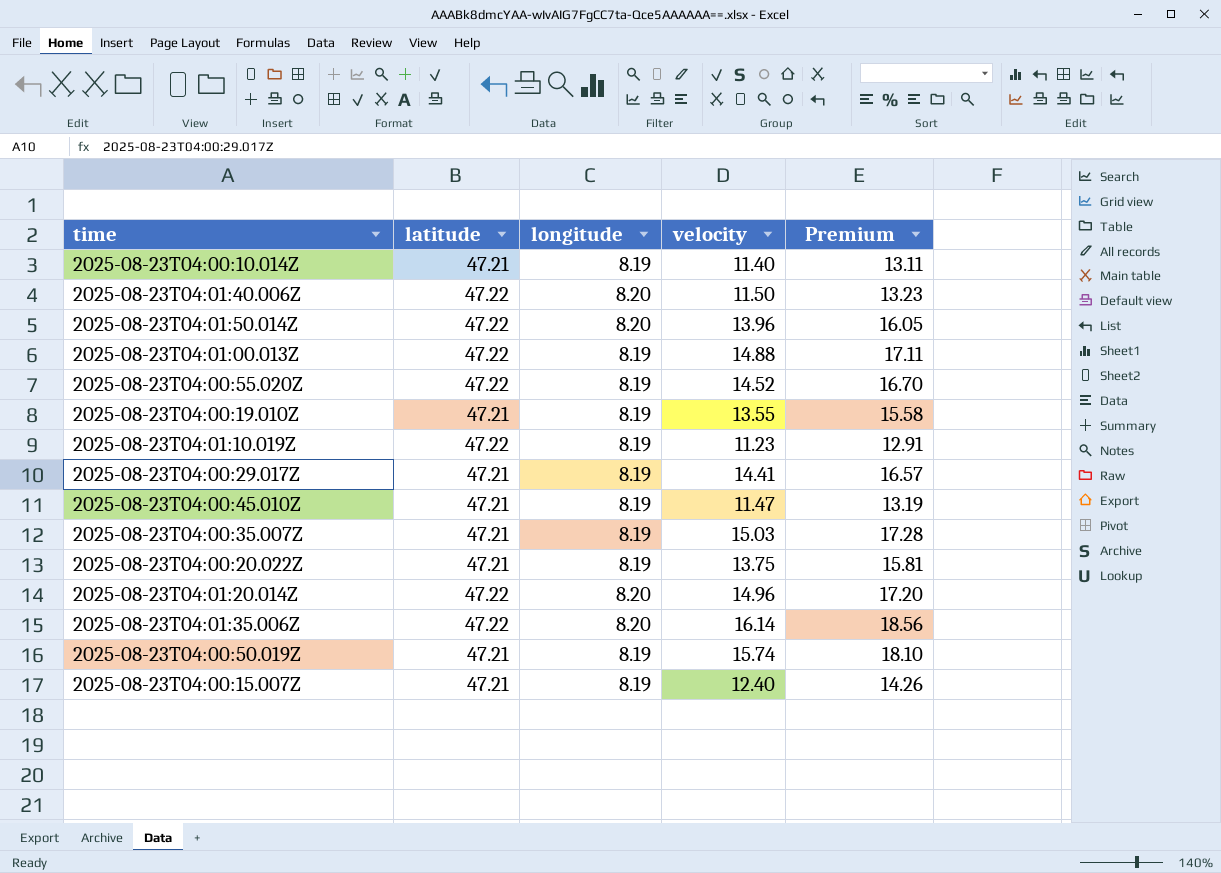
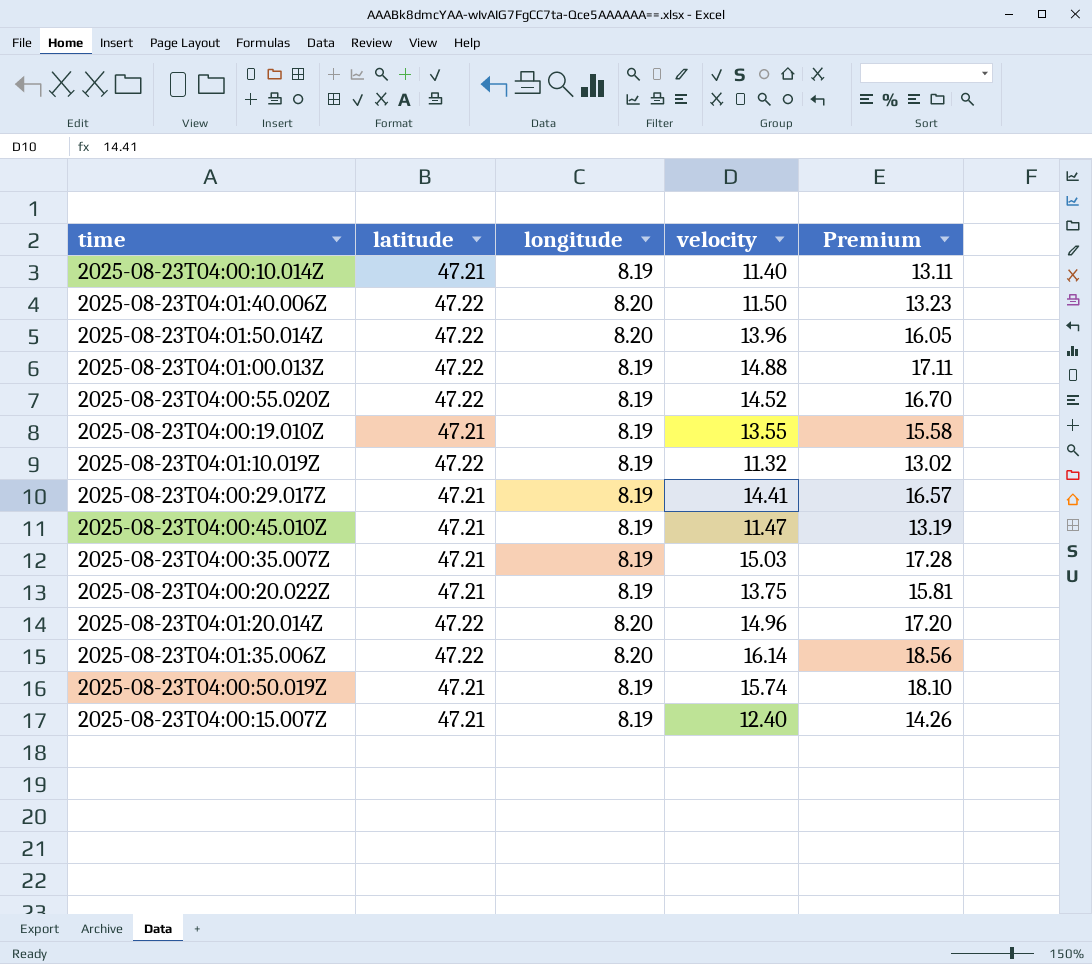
2025-08-23T04:01:10.019Z | velocity: 11.23 -> 11.32
2025-08-23T04:01:10.019Z | Premium: 12.91 -> 13.02

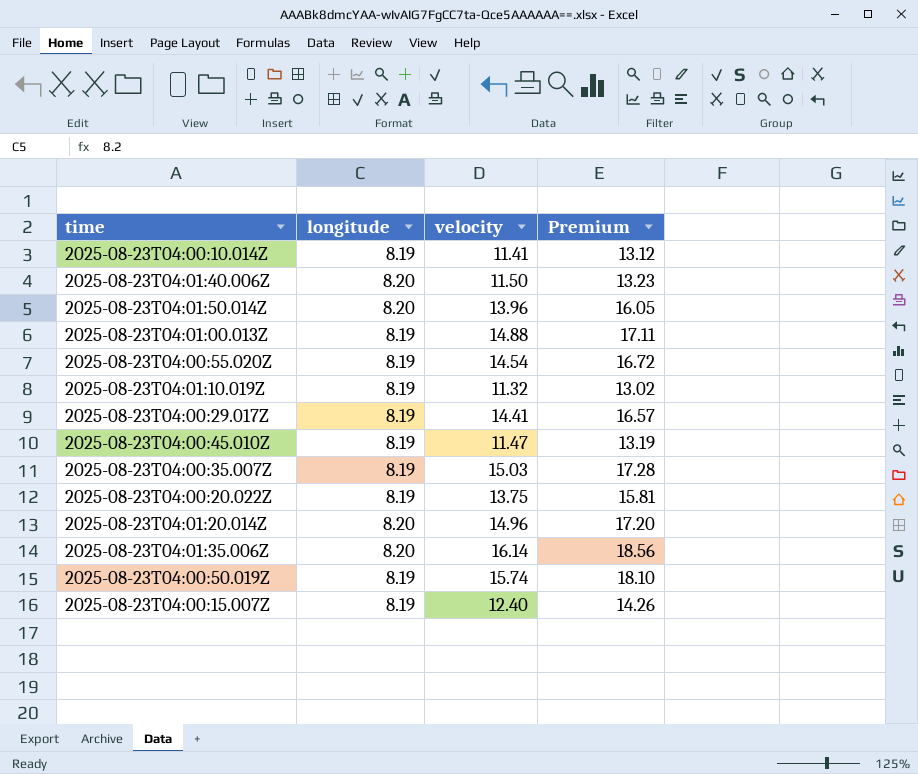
column latitude | position: 2 -> none
row 2025-08-23T04:00:19.010Z: 47.21 | 8.19 | 13.55 | 15.58 -> none
2025-08-23T04:00:10.014Z | velocity: 11.40 -> 11.41
2025-08-23T04:00:10.014Z | Premium: 13.11 -> 13.12
2025-08-23T04:00:55.020Z | velocity: 14.52 -> 14.54
2025-08-23T04:00:55.020Z | Premium: 16.70 -> 16.72

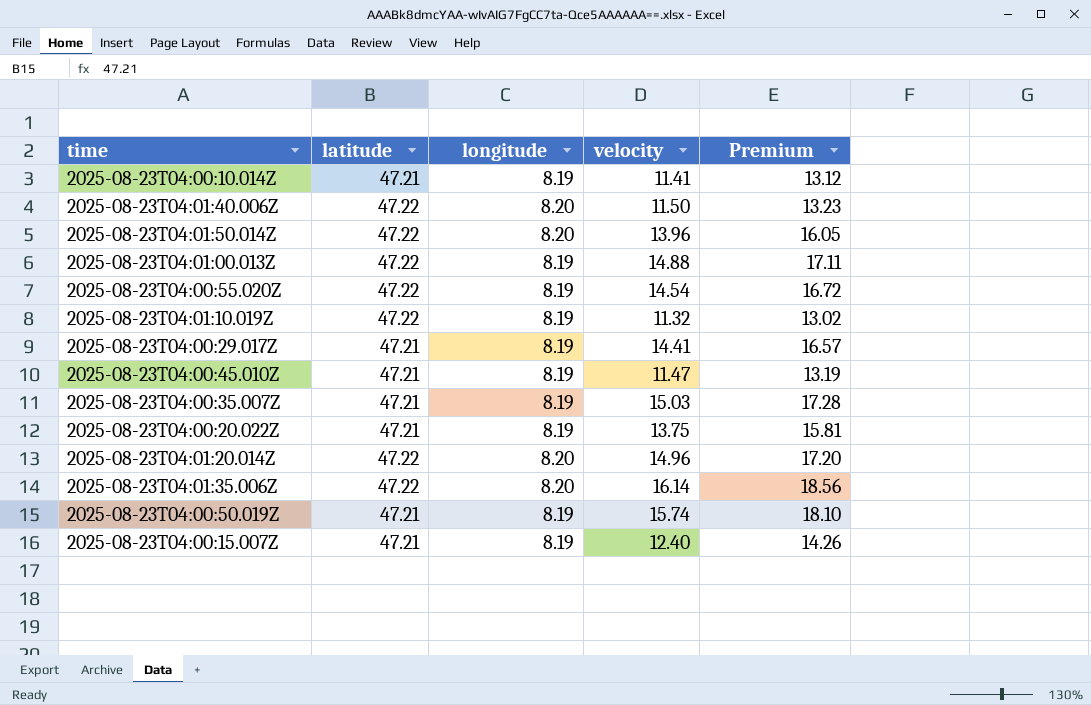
column latitude | position: none -> 2

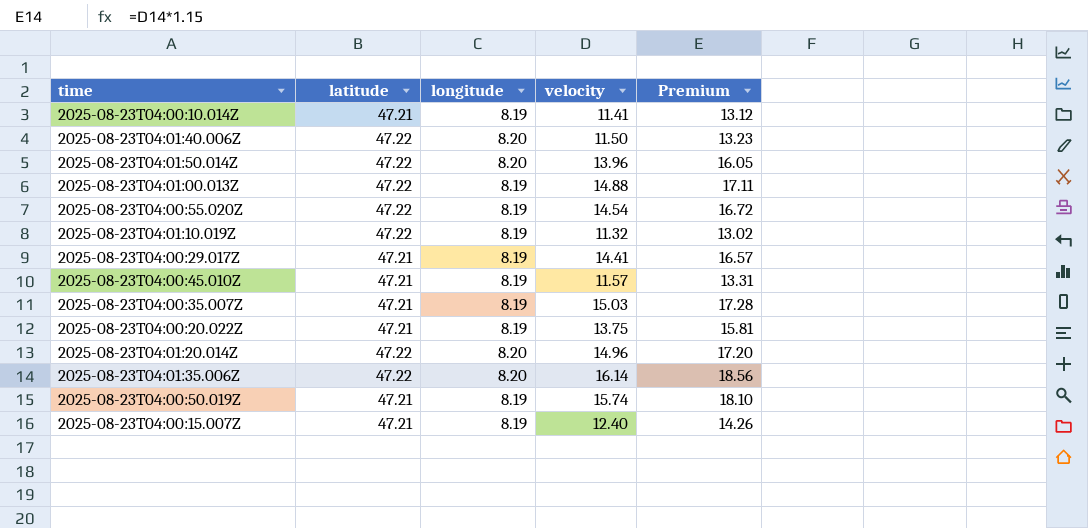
2025-08-23T04:00:45.010Z | velocity: 11.47 -> 11.57
2025-08-23T04:00:45.010Z | Premium: 13.19 -> 13.31

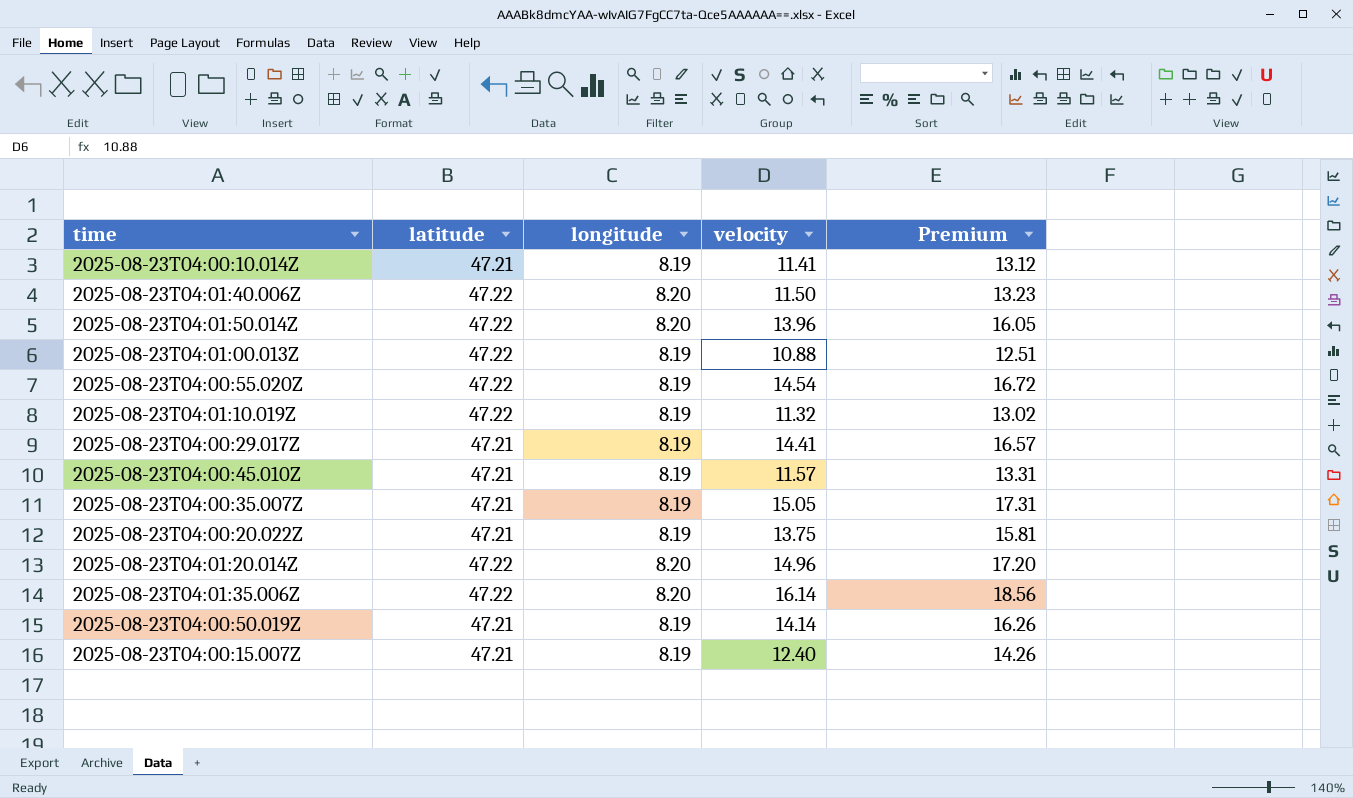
2025-08-23T04:01:00.013Z | velocity: 14.88 -> 10.88
2025-08-23T04:01:00.013Z | Premium: 17.11 -> 12.51
2025-08-23T04:00:35.007Z | velocity: 15.03 -> 15.05
2025-08-23T04:00:35.007Z | Premium: 17.28 -> 17.31
2025-08-23T04:00:50.019Z | velocity: 15.74 -> 14.14
2025-08-23T04:00:50.019Z | Premium: 18.10 -> 16.26

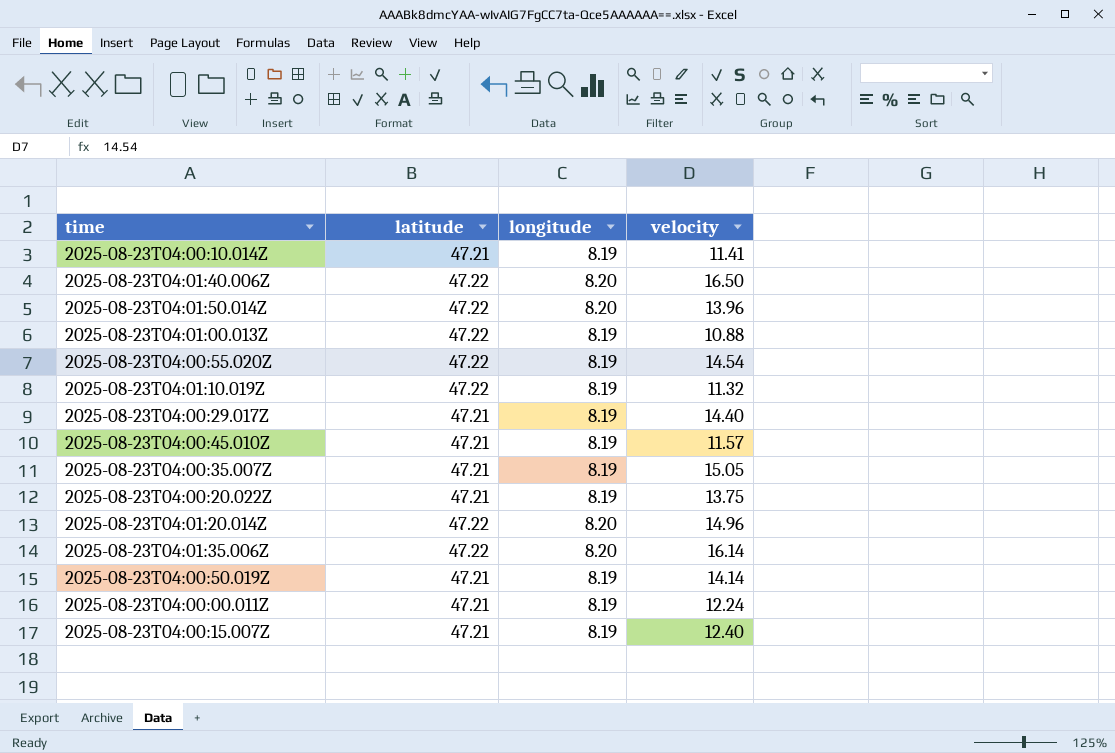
column Premium | formula: [velocity] * 1.15 -> none
2025-08-23T04:01:40.006Z | velocity: 11.50 -> 16.50
2025-08-23T04:00:29.017Z | velocity: 14.41 -> 14.40
row 2025-08-23T04:00:00.011Z: none -> 47.21 | 8.19 | 12.24

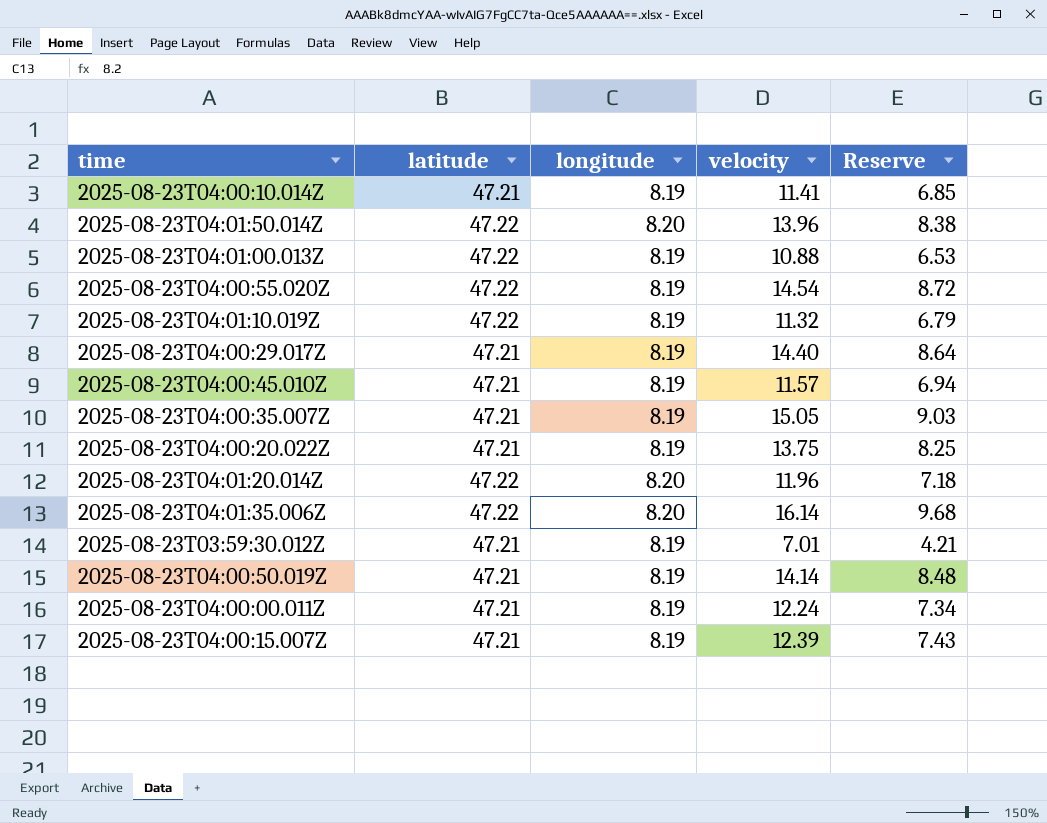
column Reserve | formula: none -> [velocity] * 0.6
row 2025-08-23T04:01:40.006Z: 47.22 | 8.20 | 16.50 -> none
2025-08-23T04:01:20.014Z | velocity: 14.96 -> 11.96
row 2025-08-23T03:59:30.012Z: none -> 47.21 | 8.19 | 7.01 | 4.21
2025-08-23T04:00:15.007Z | velocity: 12.40 -> 12.39

